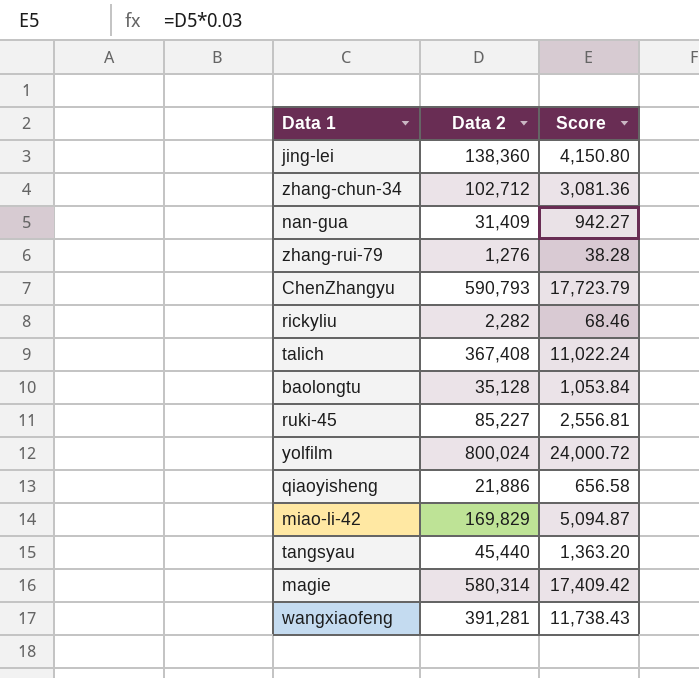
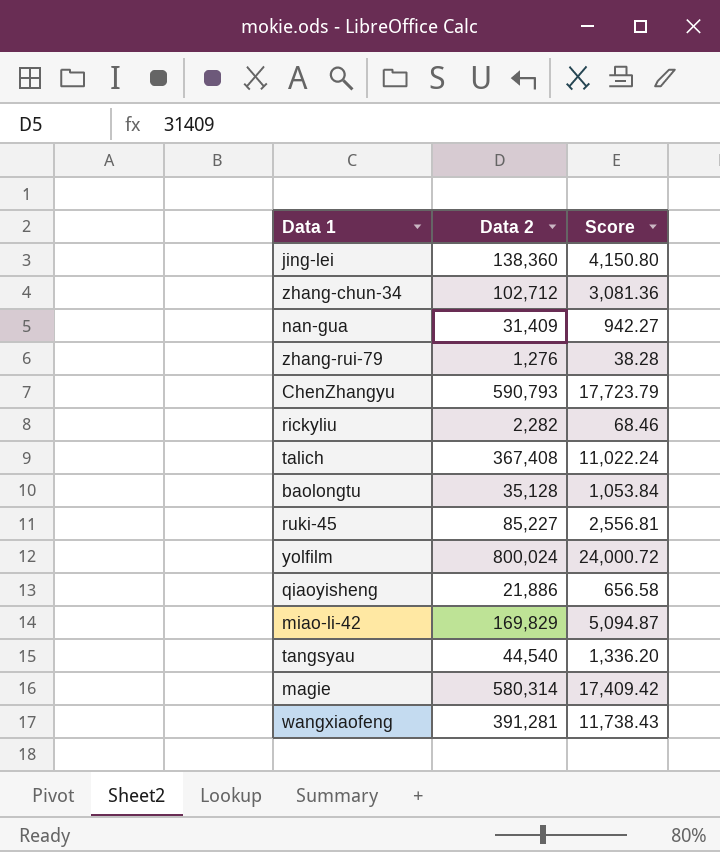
tangsyau | Data 2: 45,440 -> 44,540
tangsyau | Score: 1,363.20 -> 1,336.20

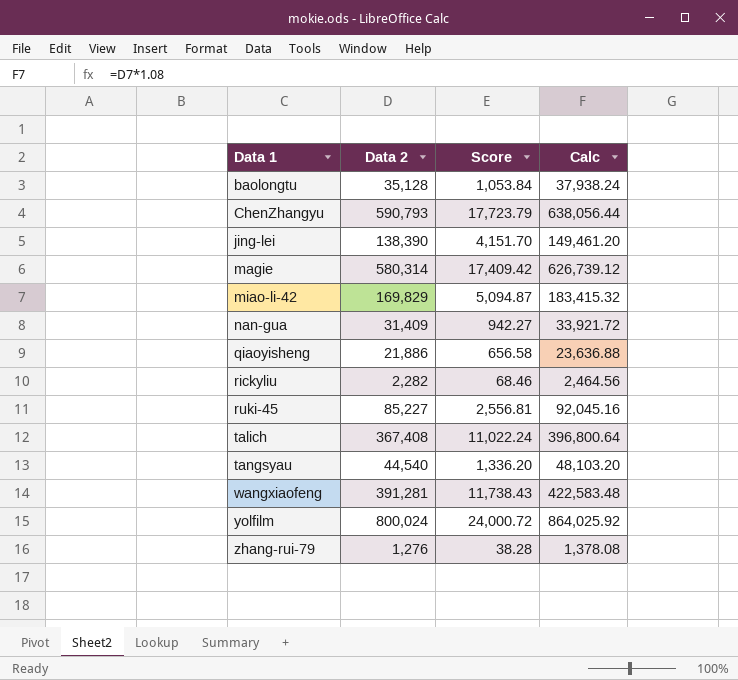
row order: none -> Data 1 ascending
column Calc | formula: none -> [Data 2] * 1.08
row zhang-chun-34: 102,712 | 3,081.36 -> none
jing-lei | Data 2: 138,360 -> 138,390
jing-lei | Score: 4,150.80 -> 4,151.70

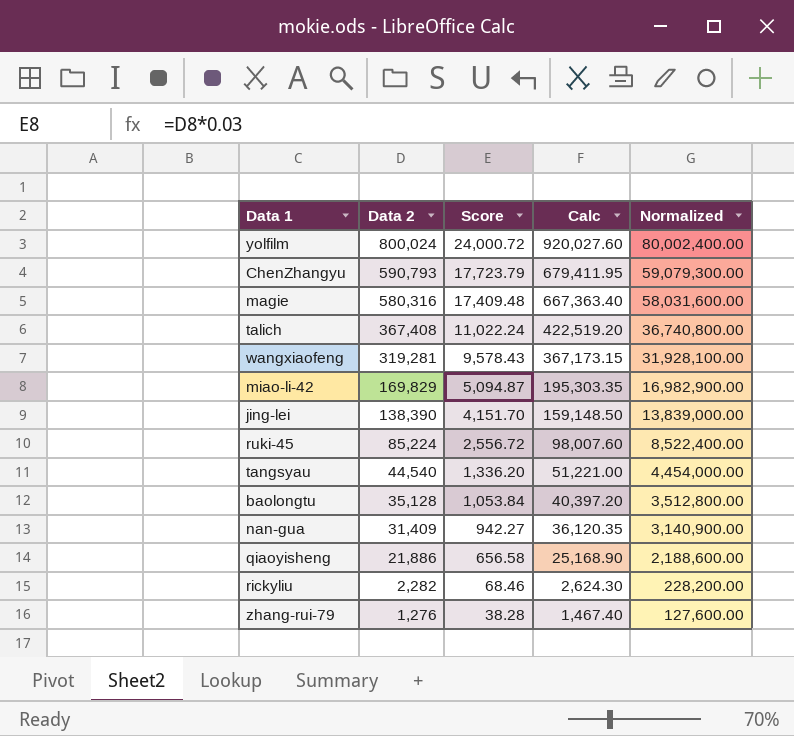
row order: Data 1 ascending -> Data 2 descending
column Calc | formula: [Data 2] * 1.08 -> [Data 2] * 1.15
column Normalized | formula: none -> [Data 2] * 100
magie | Data 2: 580,314 -> 580,316
magie | Score: 17,409.42 -> 17,409.48
wangxiaofeng | Data 2: 391,281 -> 319,281
wangxiaofeng | Score: 11,738.43 -> 9,578.43
ruki-45 | Data 2: 85,227 -> 85,224
ruki-45 | Score: 2,556.81 -> 2,556.72

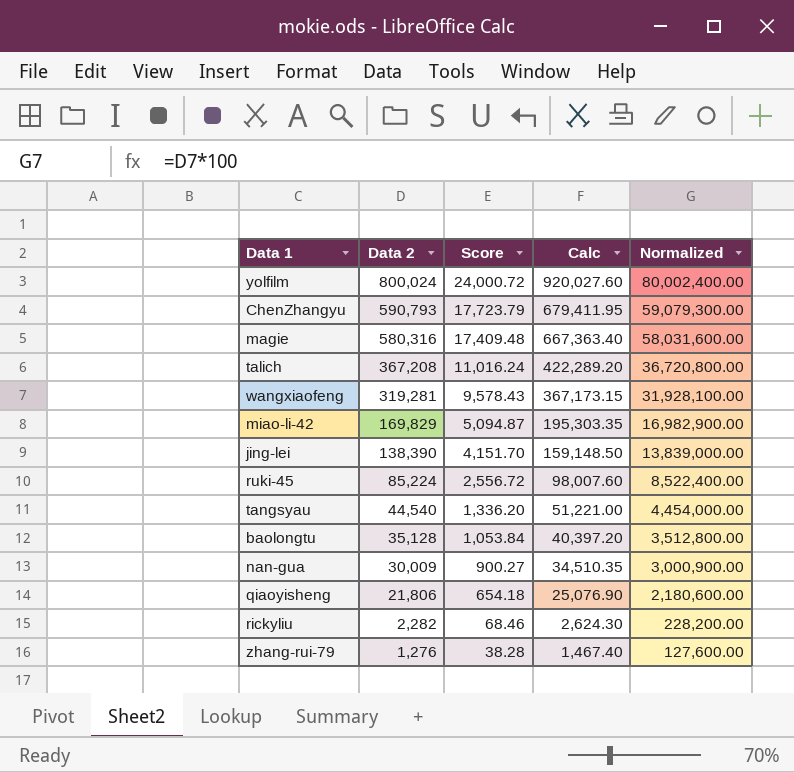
talich | Data 2: 367,408 -> 367,208
talich | Score: 11,022.24 -> 11,016.24
talich | Calc: 422,519.20 -> 422,289.20
talich | Normalized: 36,740,800.00 -> 36,720,800.00
nan-gua | Data 2: 31,409 -> 30,009
nan-gua | Score: 942.27 -> 900.27
nan-gua | Calc: 36,120.35 -> 34,510.35
nan-gua | Normalized: 3,140,900.00 -> 3,000,900.00
qiaoyisheng | Data 2: 21,886 -> 21,806
qiaoyisheng | Score: 656.58 -> 654.18
qiaoyisheng | Calc: 25,168.90 -> 25,076.90
qiaoyisheng | Normalized: 2,188,600.00 -> 2,180,600.00

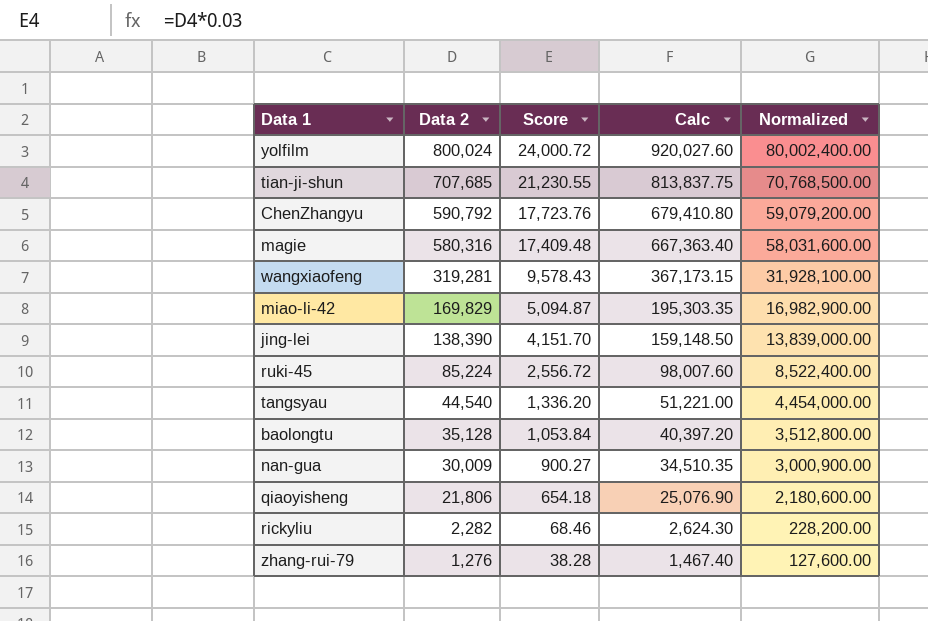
row talich: 367,208 | 11,016.24 | 422,289.20 | 36,720,800.00 -> none
row tian-ji-shun: none -> 707,685 | 21,230.55 | 813,837.75 | 70,768,500.00
ChenZhangyu | Data 2: 590,793 -> 590,792
ChenZhangyu | Score: 17,723.79 -> 17,723.76
ChenZhangyu | Calc: 679,411.95 -> 679,410.80
ChenZhangyu | Normalized: 59,079,300.00 -> 59,079,200.00

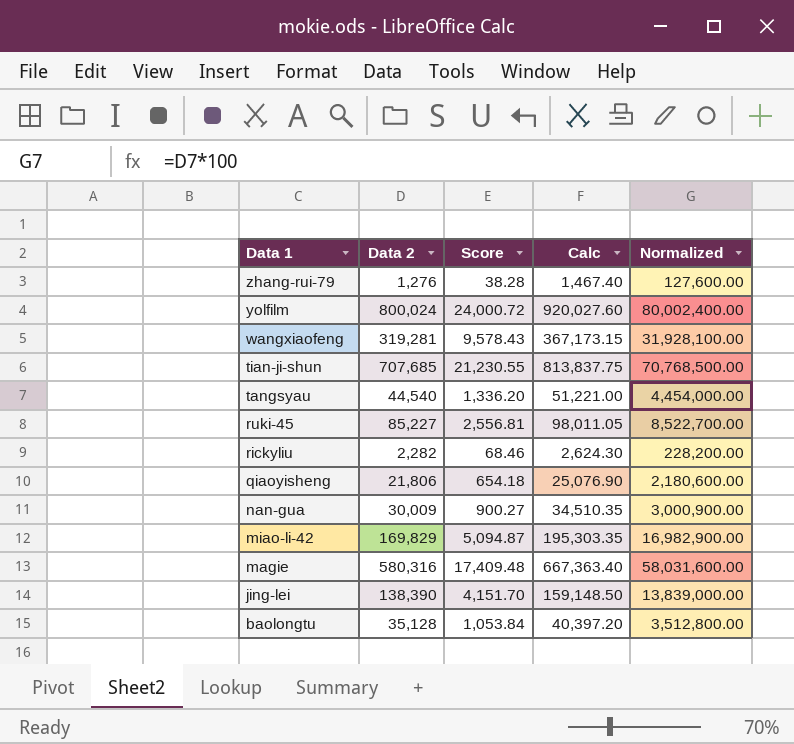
row order: Data 2 descending -> Data 1 descending
row ChenZhangyu: 590,792 | 17,723.76 | 679,410.80 | 59,079,200.00 -> none
ruki-45 | Data 2: 85,224 -> 85,227
ruki-45 | Score: 2,556.72 -> 2,556.81
ruki-45 | Calc: 98,007.60 -> 98,011.05
ruki-45 | Normalized: 8,522,400.00 -> 8,522,700.00

